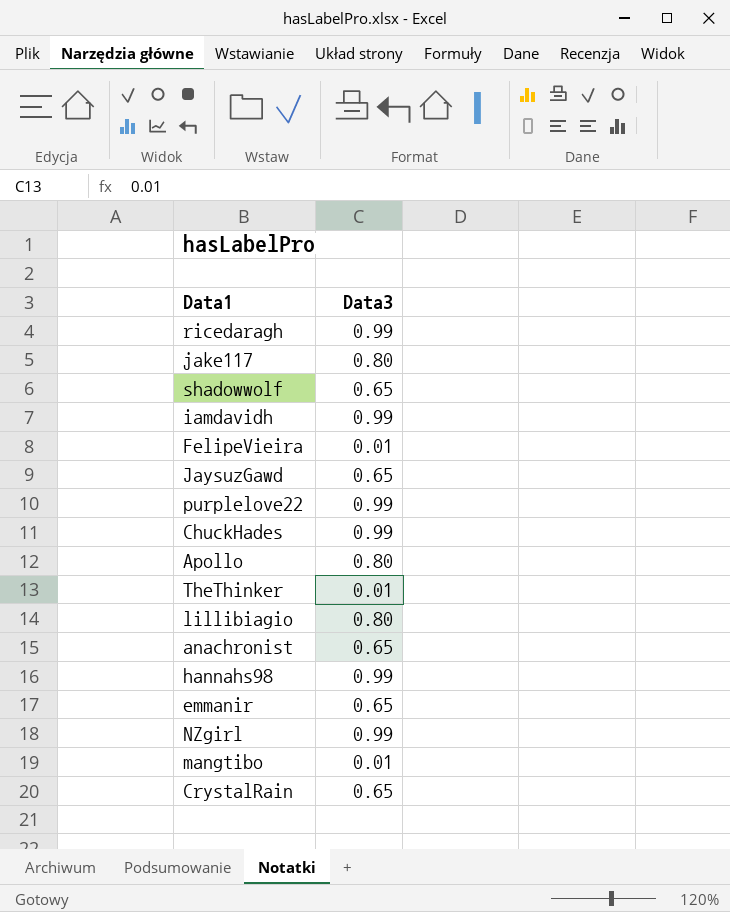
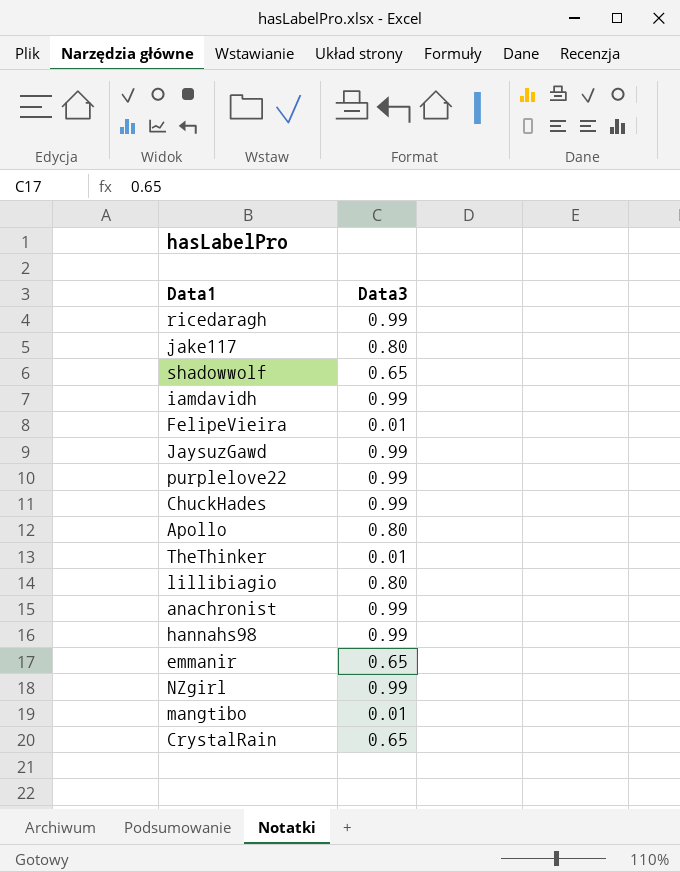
JaysuzGawd | Data3: 0.65 -> 0.99
anachronist | Data3: 0.65 -> 0.99

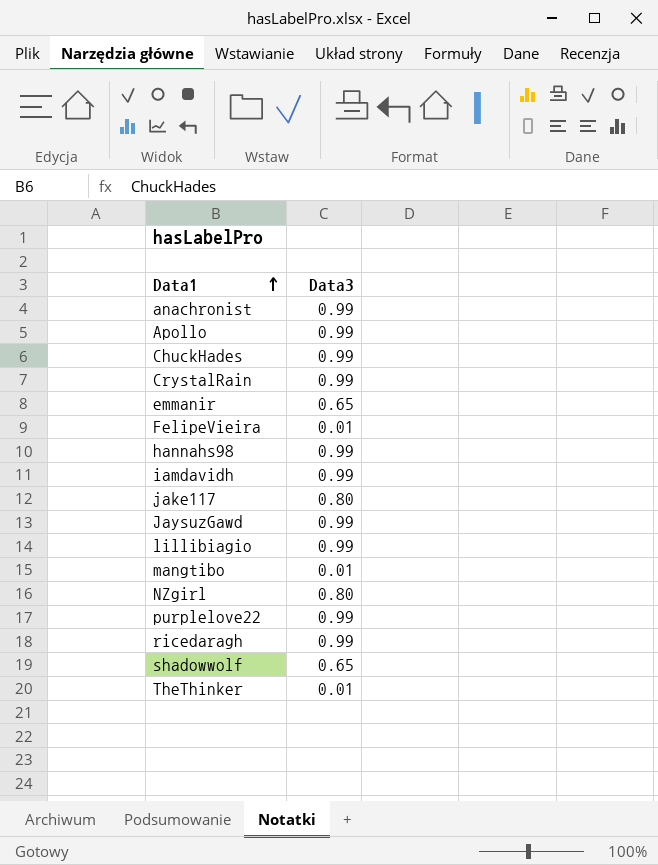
row order: none -> Data1 ascending
Apollo | Data3: 0.80 -> 0.99
CrystalRain | Data3: 0.65 -> 0.99
lillibiagio | Data3: 0.80 -> 0.99
NZgirl | Data3: 0.99 -> 0.80

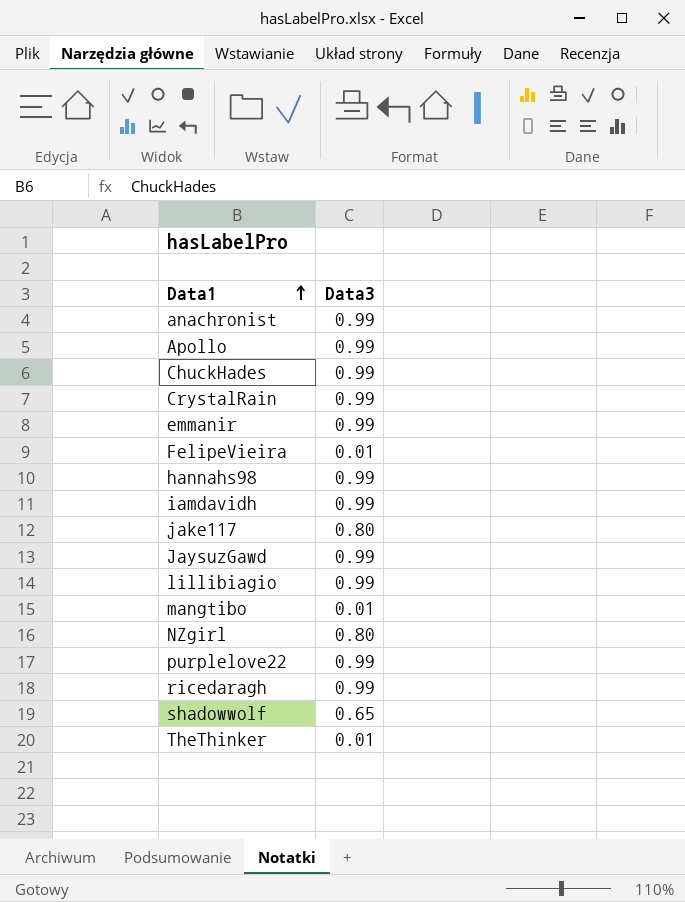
emmanir | Data3: 0.65 -> 0.99

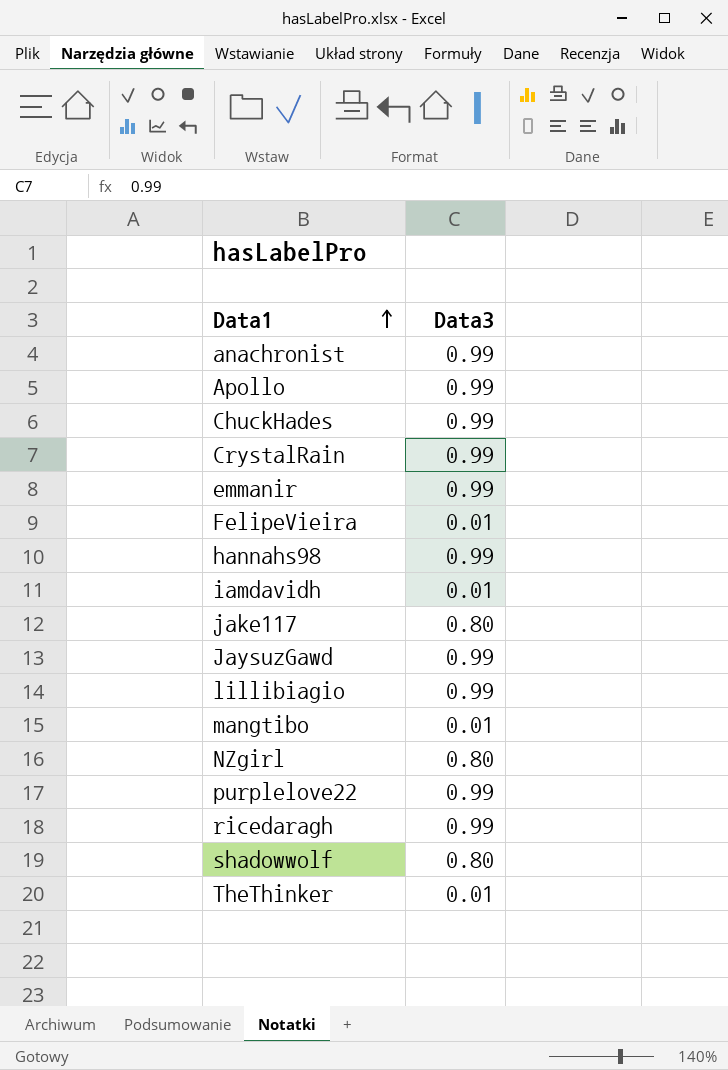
iamdavidh | Data3: 0.99 -> 0.01
shadowwolf | Data3: 0.65 -> 0.80

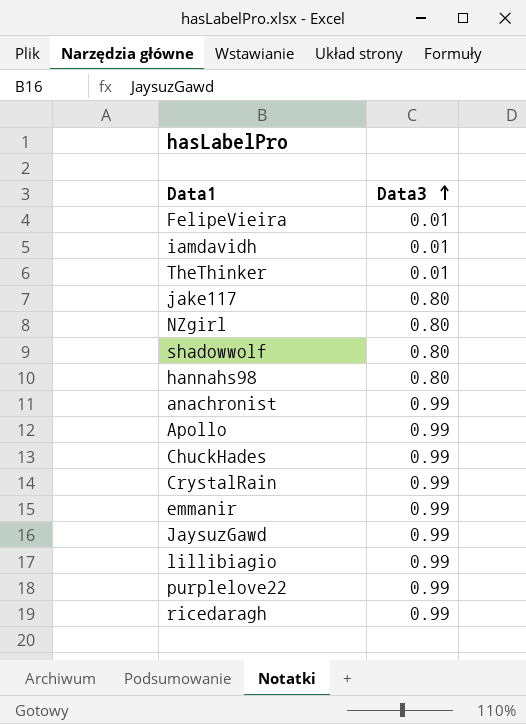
row order: Data1 ascending -> Data3 ascending
row mangtibo: 0.01 -> none
hannahs98 | Data3: 0.99 -> 0.80

